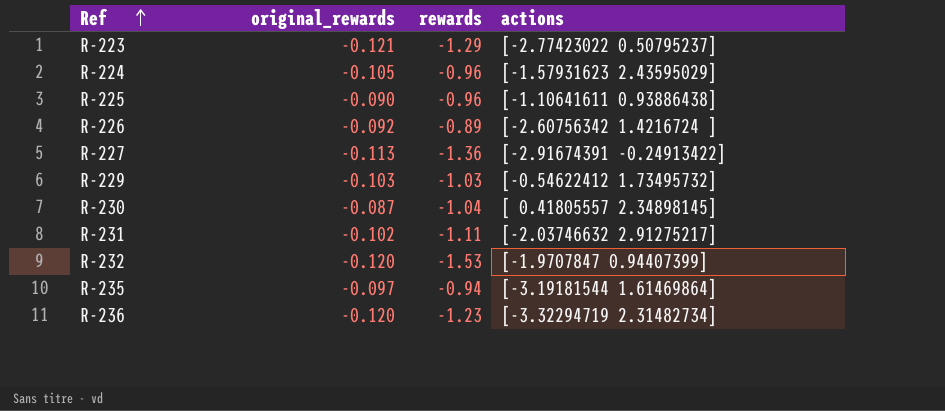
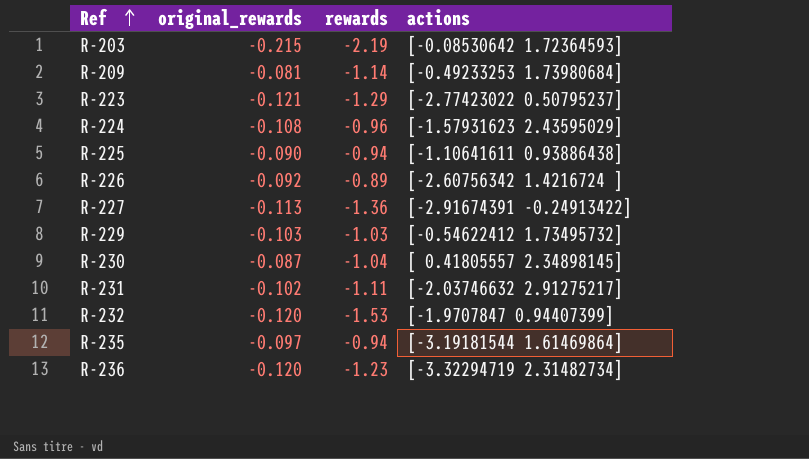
row R-203: none -> -0.215 | -2.19 | [-0.08530642 1.72364593]
row R-209: none -> -0.081 | -1.14 | [-0.49233253 1.73980684]
R-224 | original_rewards: -0.105 -> -0.108
R-225 | rewards: -0.96 -> -0.94

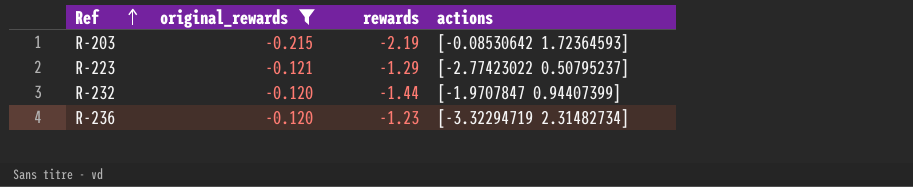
filter: none -> original_rewards <= -0.120
R-232 | rewards: -1.53 -> -1.44

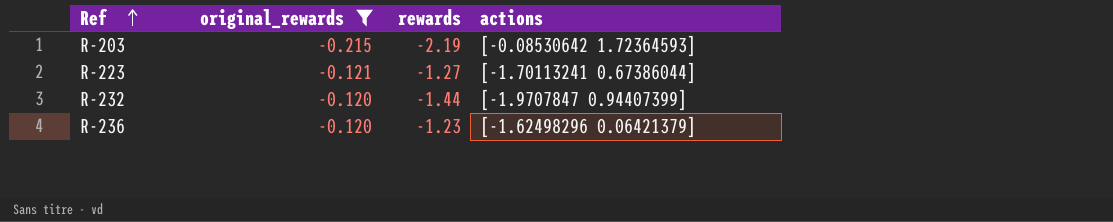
R-223 | rewards: -1.29 -> -1.27
R-223 | actions: [-2.77423022 0.50795237] -> [-1.70113241 0.67386044]
R-236 | actions: [-3.32294719 2.31482734] -> [-1.62498296 0.06421379]

